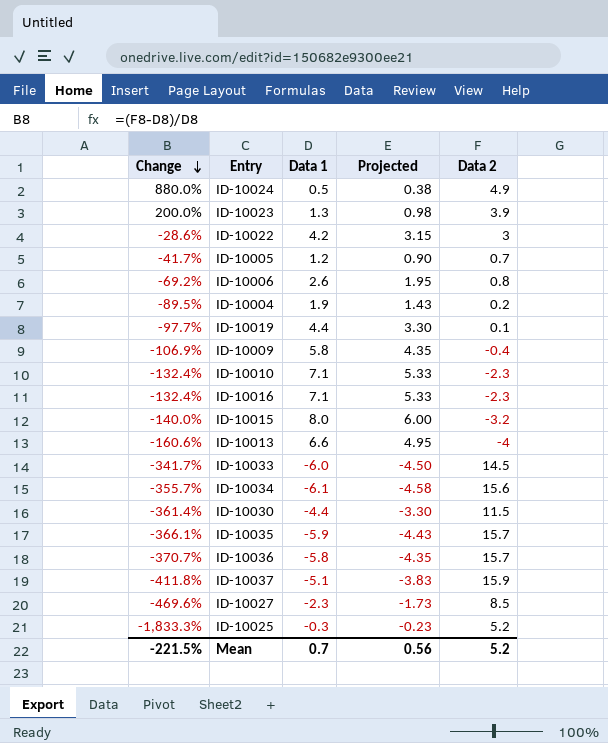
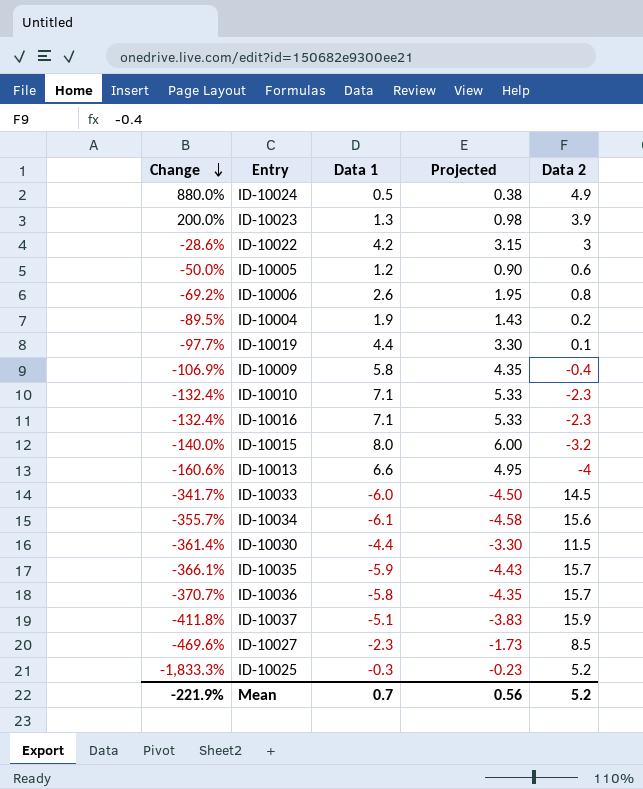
ID-10005 | Change: -41.7% -> -50.0%
ID-10005 | Data 2: 0.7 -> 0.6
Mean | Change: -221.5% -> -221.9%

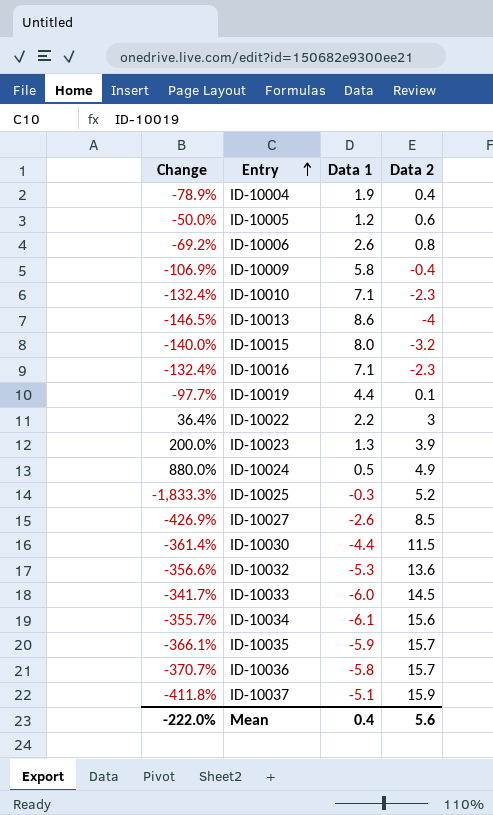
row order: Change descending -> Entry ascending
column Projected | formula: [Data 1] * 0.75 -> none
ID-10004 | Change: -89.5% -> -78.9%
ID-10004 | Data 2: 0.2 -> 0.4
ID-10013 | Change: -160.6% -> -146.5%
ID-10013 | Data 1: 6.6 -> 8.6
ID-10022 | Change: -28.6% -> 36.4%
ID-10022 | Data 1: 4.2 -> 2.2
ID-10027 | Change: -469.6% -> -426.9%
ID-10027 | Data 1: -2.3 -> -2.6
row ID-10032: none -> -356.6% | -5.3 | 13.6
Mean | Change: -221.9% -> -222.0%
Mean | Data 1: 0.7 -> 0.4
Mean | Data 2: 5.2 -> 5.6

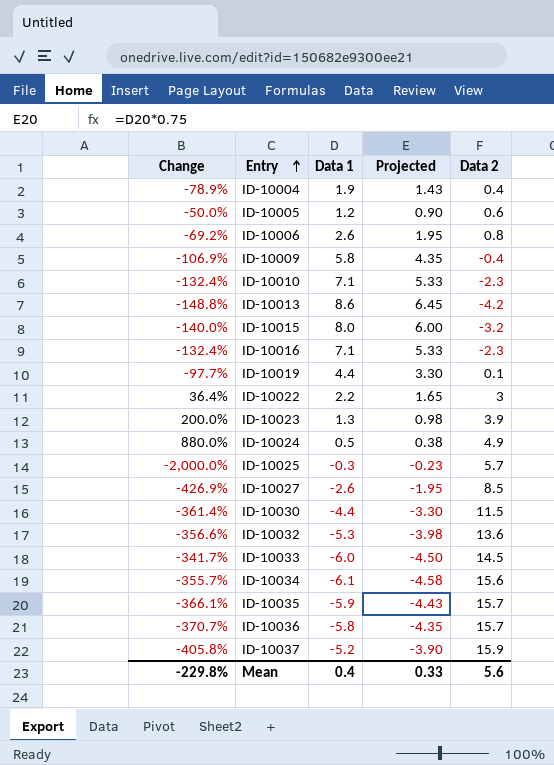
column Projected | formula: none -> [Data 1] * 0.75
ID-10013 | Change: -146.5% -> -148.8%
ID-10013 | Data 2: -4 -> -4.2
ID-10025 | Change: -1,833.3% -> -2,000.0%
ID-10025 | Data 2: 5.2 -> 5.7
ID-10037 | Change: -411.8% -> -405.8%
ID-10037 | Data 1: -5.1 -> -5.2
Mean | Change: -222.0% -> -229.8%

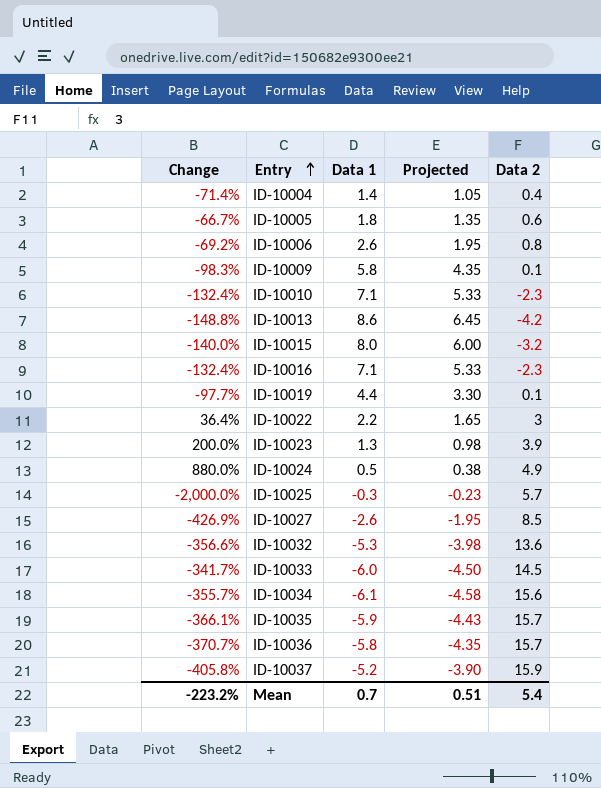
row ID-10030: -361.4% | -4.4 | -3.30 | 11.5 -> none
ID-10004 | Change: -78.9% -> -71.4%
ID-10004 | Data 1: 1.9 -> 1.4
ID-10004 | Projected: 1.43 -> 1.05
ID-10005 | Change: -50.0% -> -66.7%
ID-10005 | Data 1: 1.2 -> 1.8
ID-10005 | Projected: 0.90 -> 1.35
ID-10009 | Change: -106.9% -> -98.3%
ID-10009 | Data 2: -0.4 -> 0.1
Mean | Change: -229.8% -> -223.2%
Mean | Data 1: 0.4 -> 0.7
Mean | Projected: 0.33 -> 0.51
Mean | Data 2: 5.6 -> 5.4

